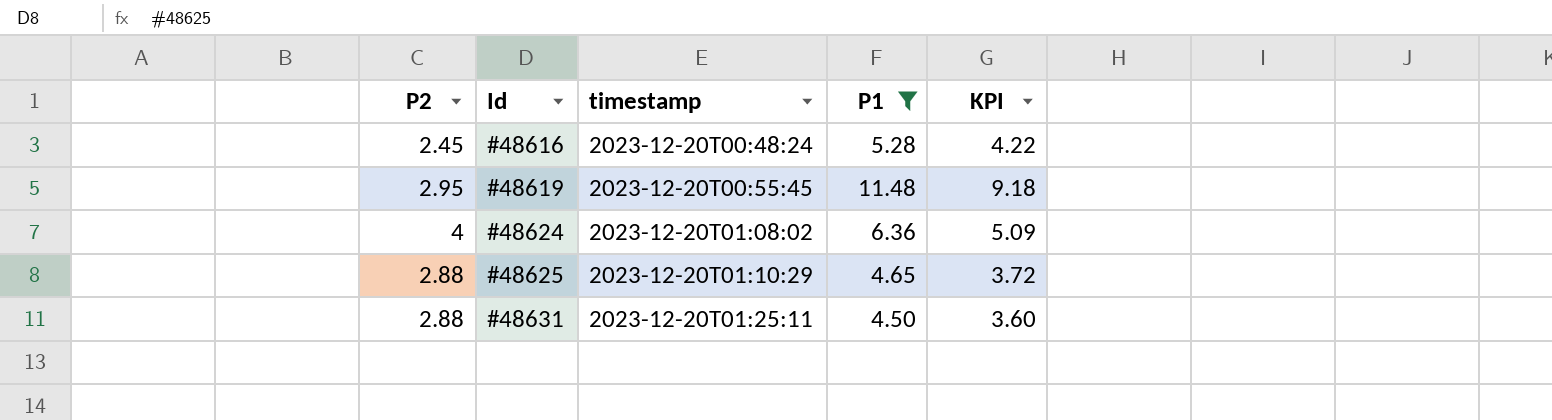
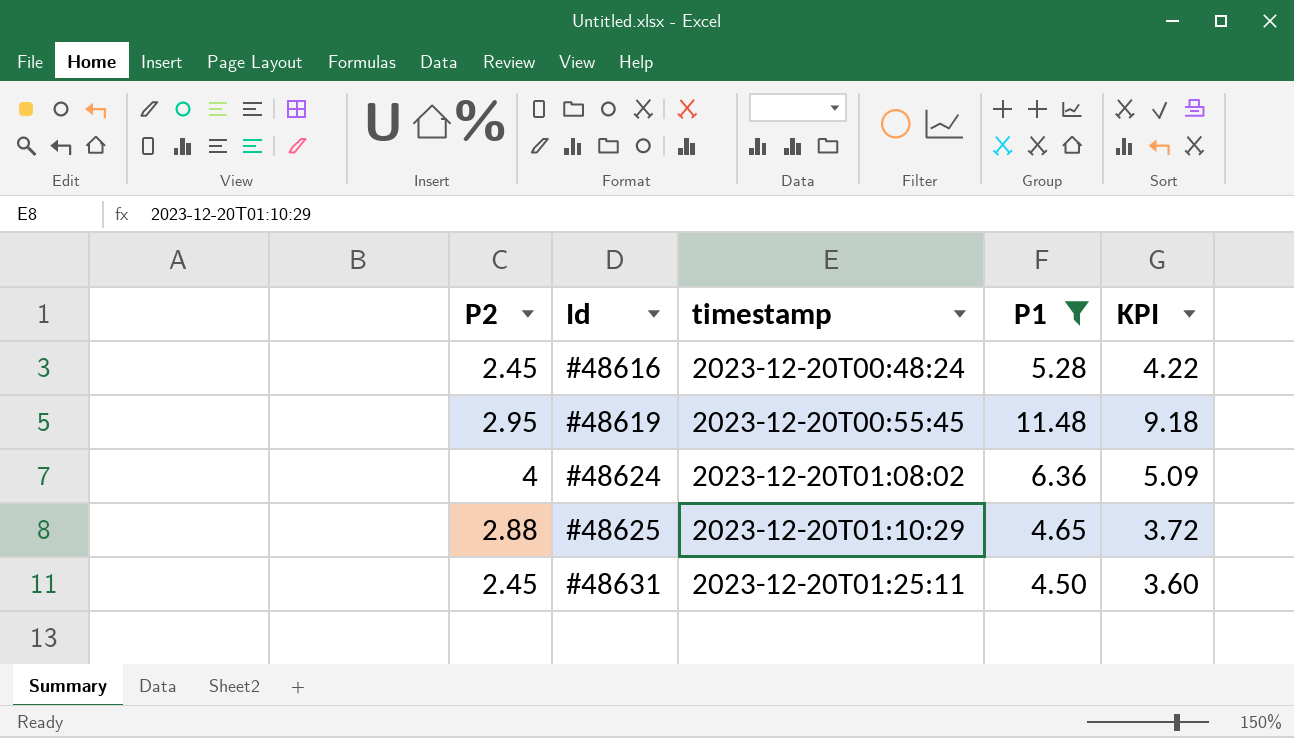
#48631 | P2: 2.88 -> 2.45

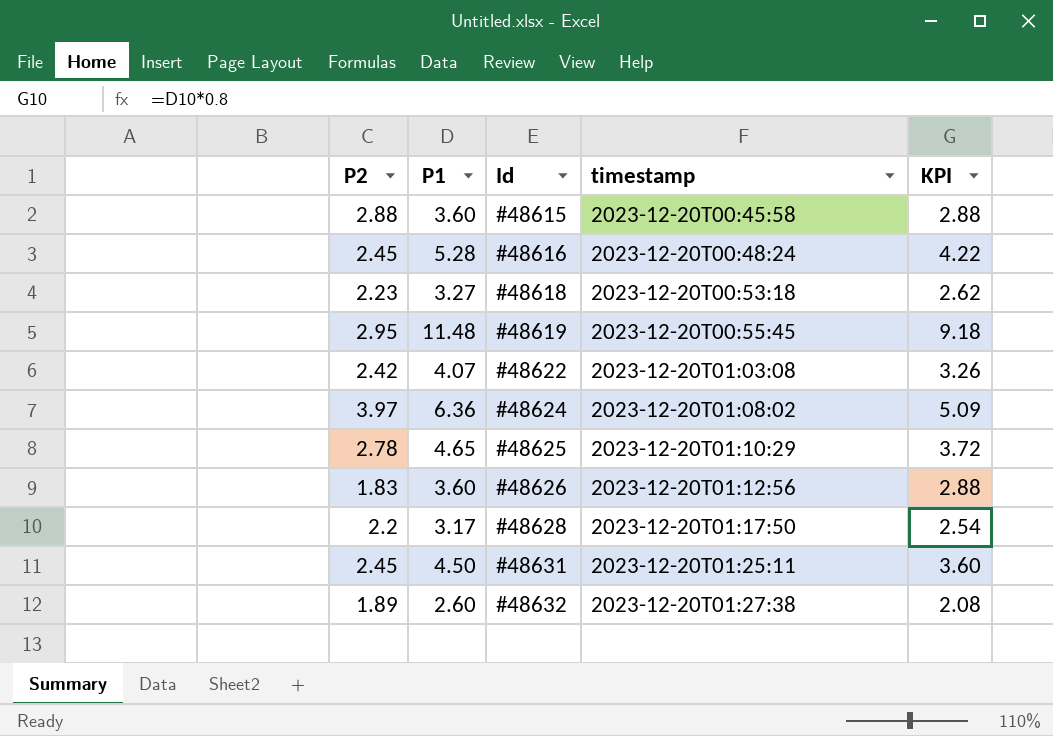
filter: P1 >= 4.50 -> none
column P1 | position: 4 -> 2
#48624 | P2: 4 -> 3.97
#48625 | P2: 2.88 -> 2.78

